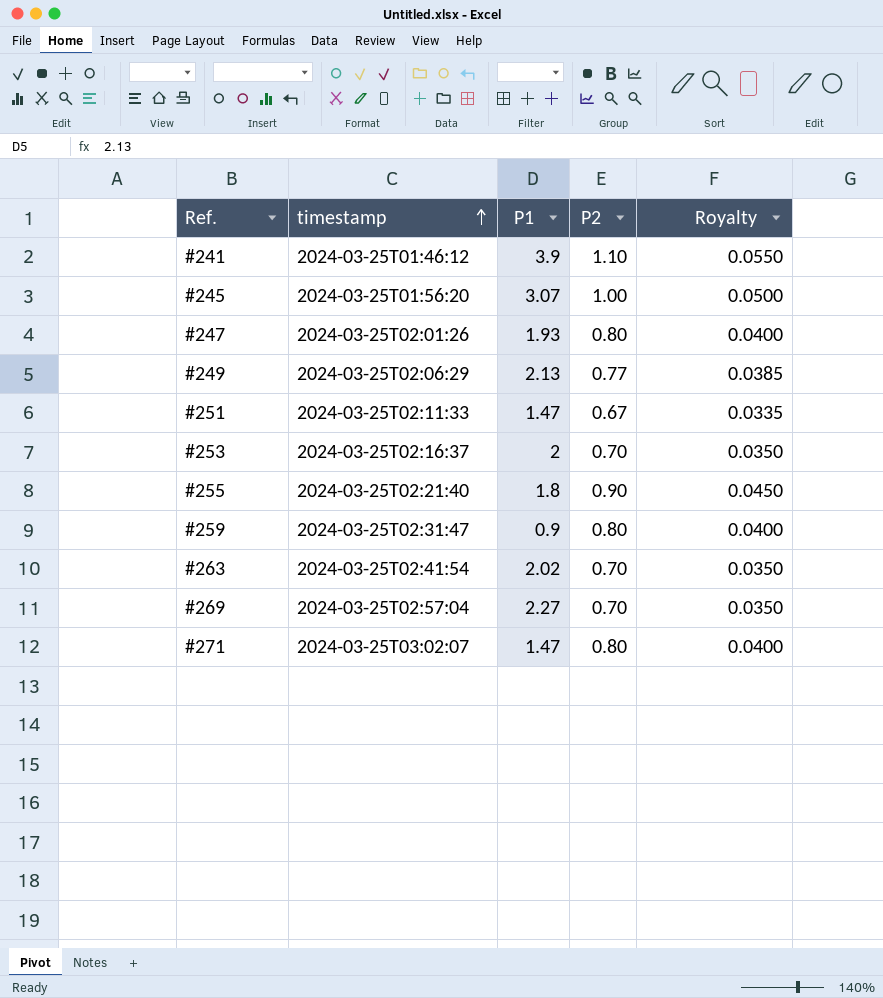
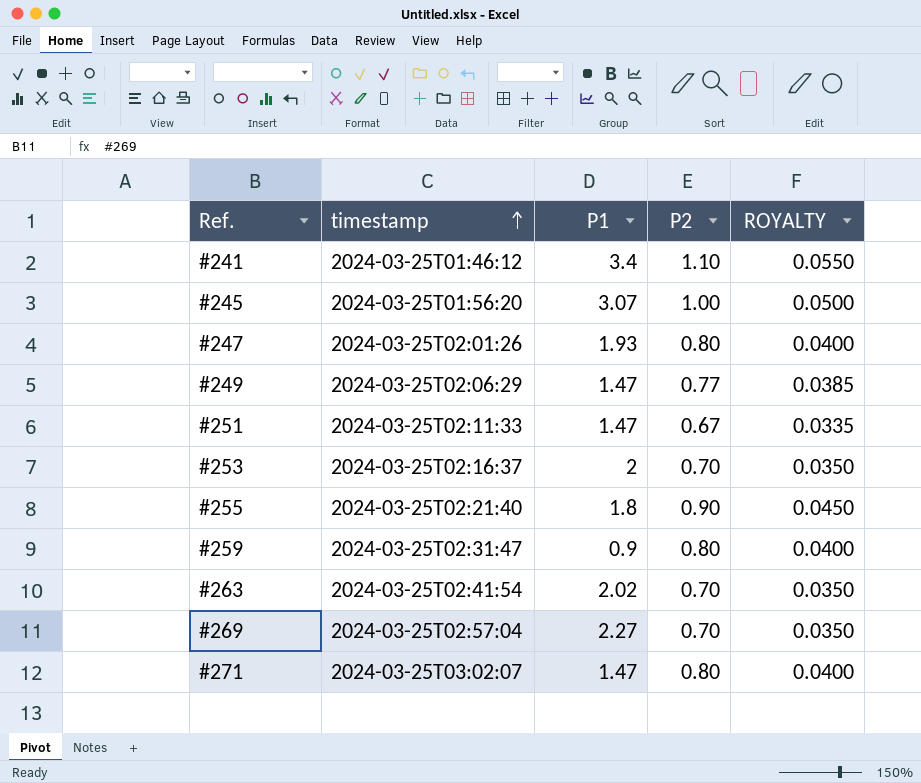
column name: Royalty -> ROYALTY
#241 | P1: 3.9 -> 3.4
#249 | P1: 2.13 -> 1.47

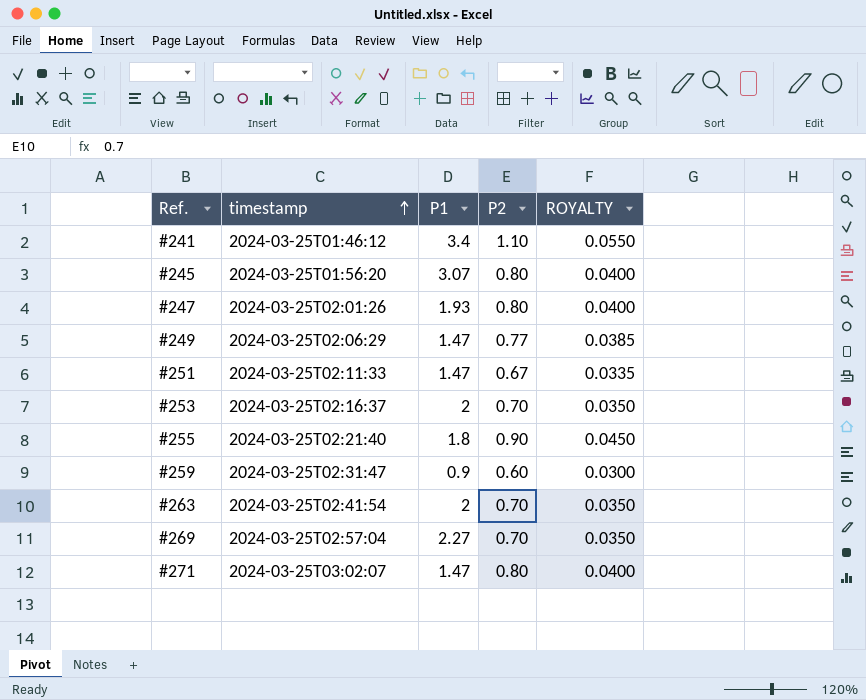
#245 | P2: 1.00 -> 0.80
#245 | ROYALTY: 0.0500 -> 0.0400
#259 | P2: 0.80 -> 0.60
#259 | ROYALTY: 0.0400 -> 0.0300
#263 | P1: 2.02 -> 2

